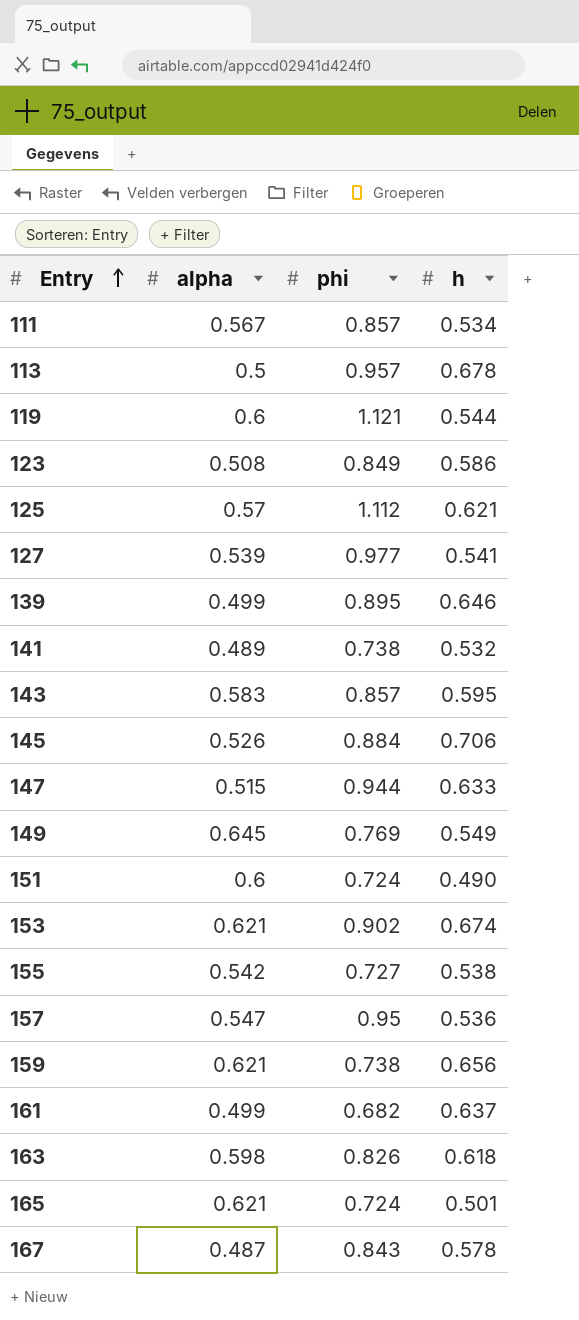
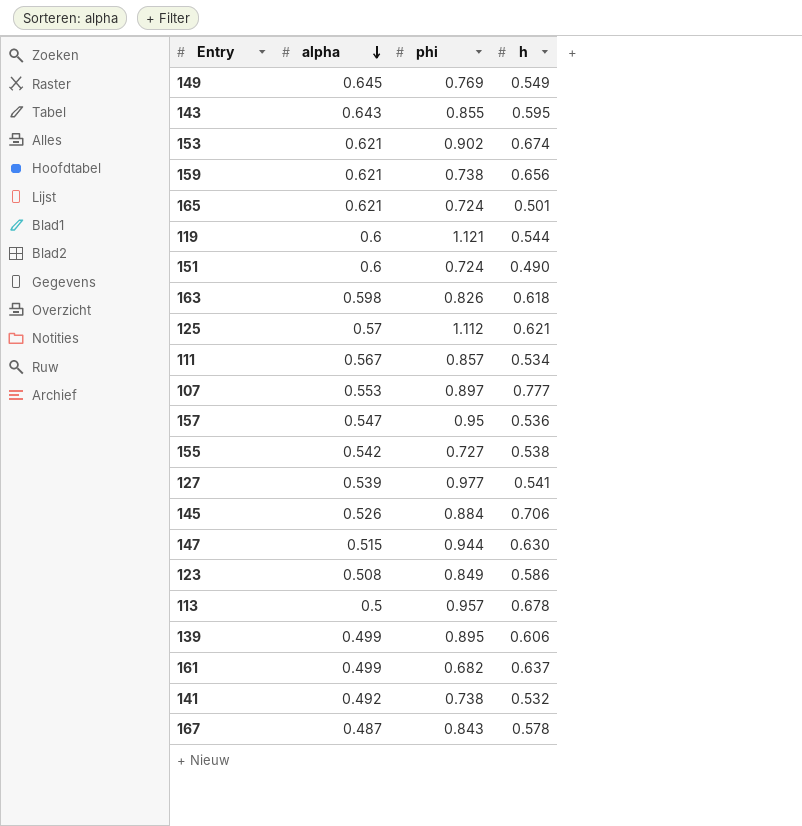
row order: Entry ascending -> alpha descending
143 | alpha: 0.583 -> 0.643
143 | phi: 0.857 -> 0.855
row 107: none -> 0.553 | 0.897 | 0.777
147 | h: 0.633 -> 0.630
139 | h: 0.646 -> 0.606
141 | alpha: 0.489 -> 0.492

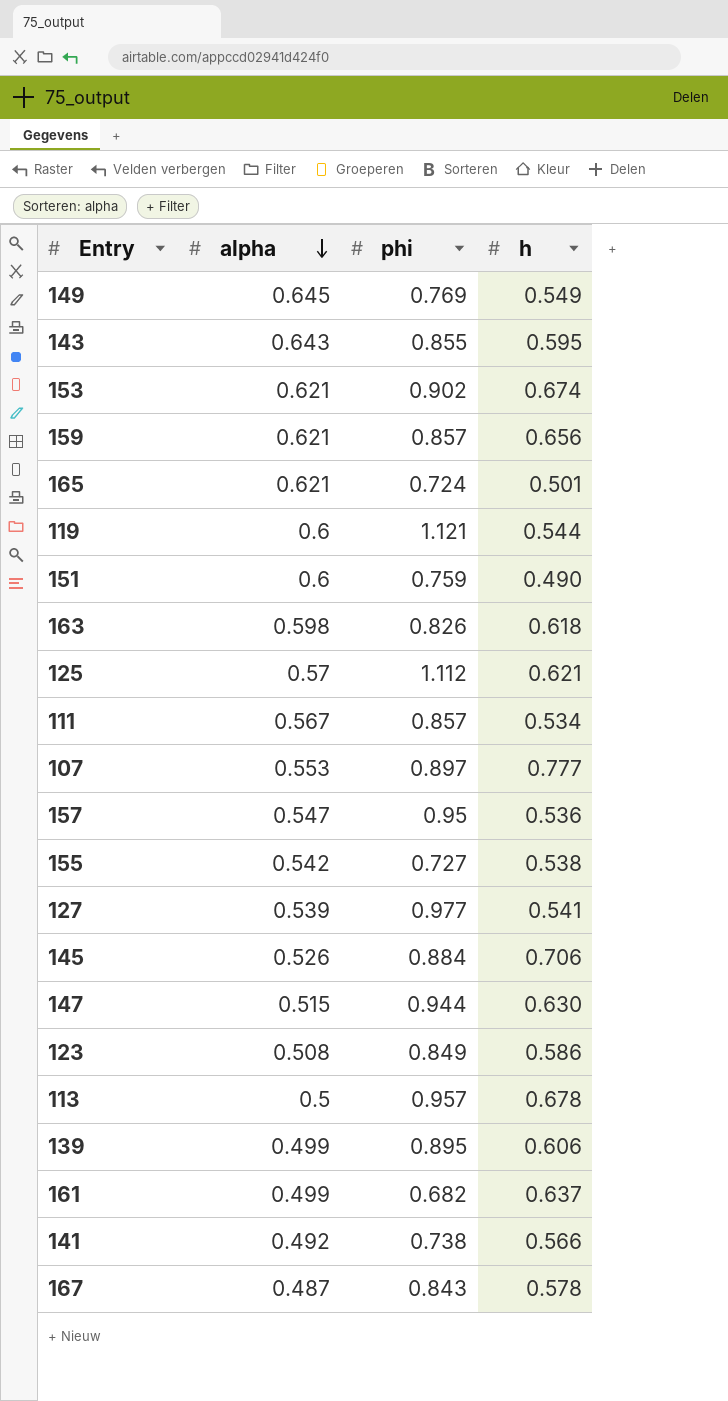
159 | phi: 0.738 -> 0.857
151 | phi: 0.724 -> 0.759
141 | h: 0.532 -> 0.566

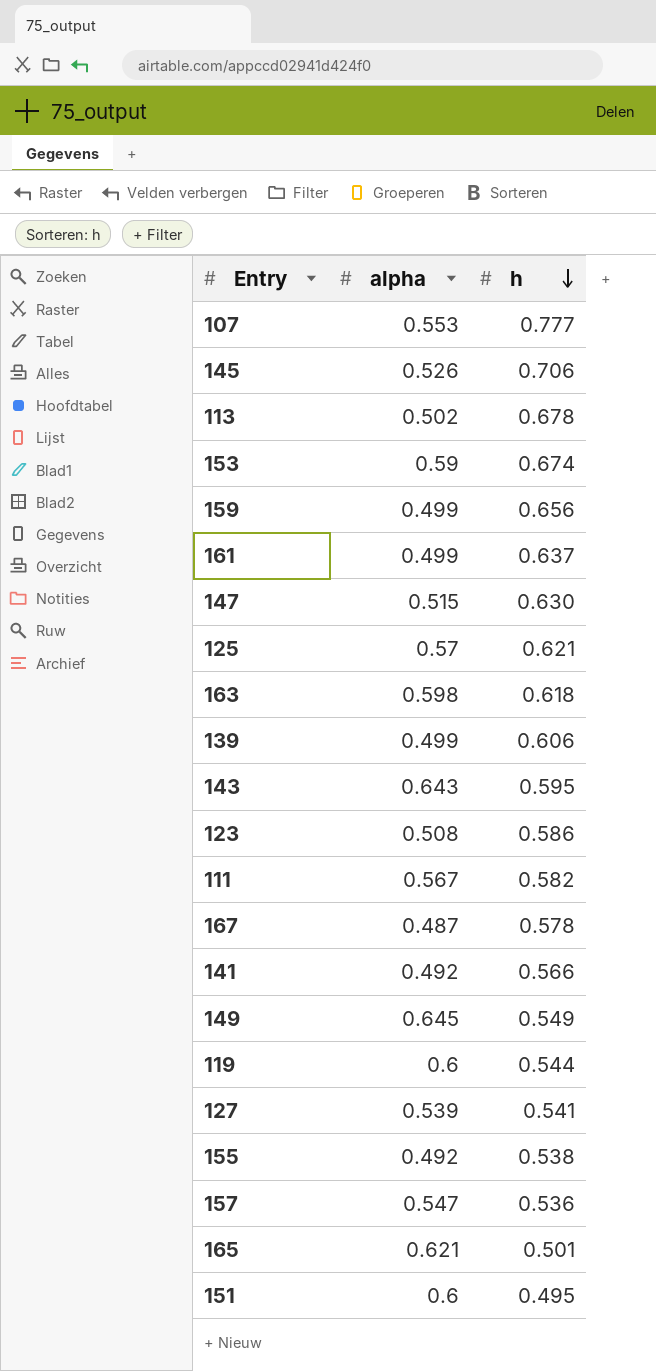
row order: alpha descending -> h descending
column phi | position: 3 -> none
113 | alpha: 0.5 -> 0.502
153 | alpha: 0.621 -> 0.59
159 | alpha: 0.621 -> 0.499
111 | h: 0.534 -> 0.582
155 | alpha: 0.542 -> 0.492
151 | h: 0.490 -> 0.495

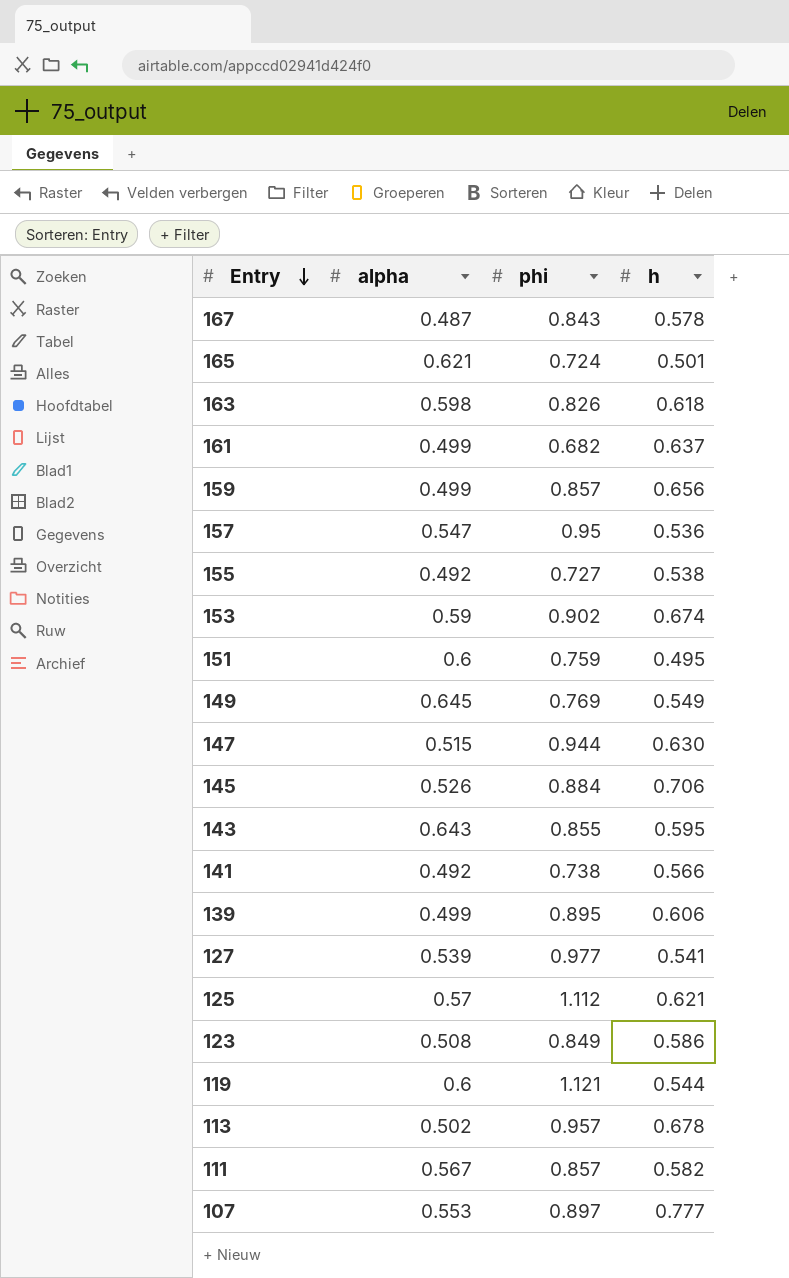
row order: h descending -> Entry descending
column phi | position: none -> 3

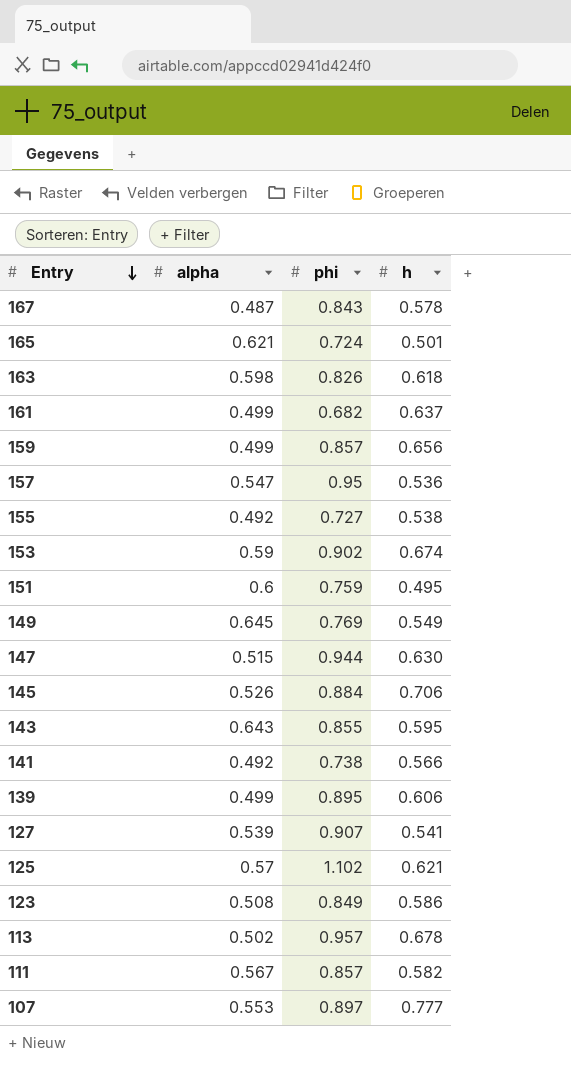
row 119: 0.6 | 1.121 | 0.544 -> none
127 | phi: 0.977 -> 0.907
125 | phi: 1.112 -> 1.102

